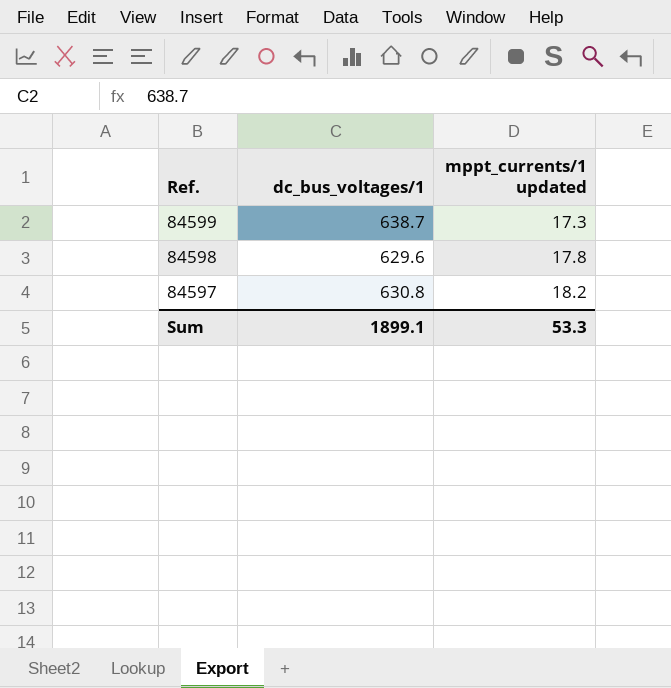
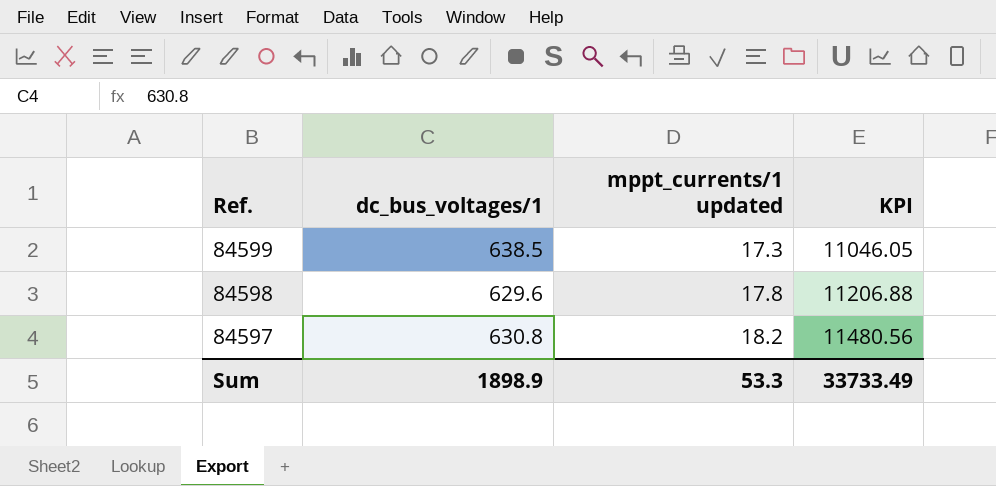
column KPI | formula: none -> [dc_bus_voltages/1] * [mppt_currents/1 updated]
84599 | dc_bus_voltages/1: 638.7 -> 638.5
Sum | dc_bus_voltages/1: 1899.1 -> 1898.9

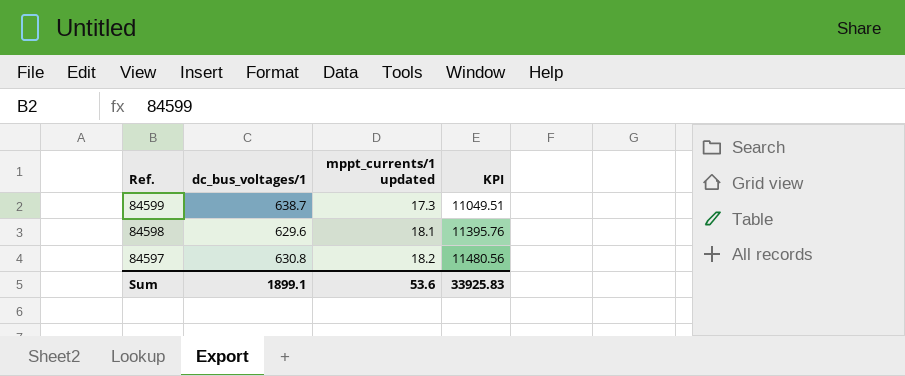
84599 | dc_bus_voltages/1: 638.5 -> 638.7
84599 | KPI: 11046.05 -> 11049.51
84598 | mppt_currents/1 updated: 17.8 -> 18.1
84598 | KPI: 11206.88 -> 11395.76
Sum | dc_bus_voltages/1: 1898.9 -> 1899.1
Sum | mppt_currents/1 updated: 53.3 -> 53.6
Sum | KPI: 33733.49 -> 33925.83

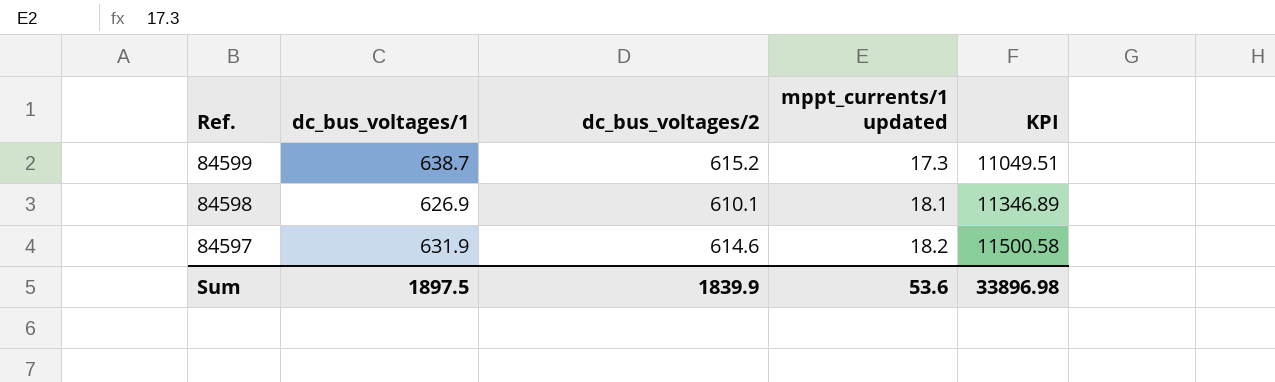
column dc_bus_voltages/2 | position: none -> 3
84598 | dc_bus_voltages/1: 629.6 -> 626.9
84598 | KPI: 11395.76 -> 11346.89
84597 | dc_bus_voltages/1: 630.8 -> 631.9
84597 | KPI: 11480.56 -> 11500.58
Sum | dc_bus_voltages/1: 1899.1 -> 1897.5
Sum | KPI: 33925.83 -> 33896.98

